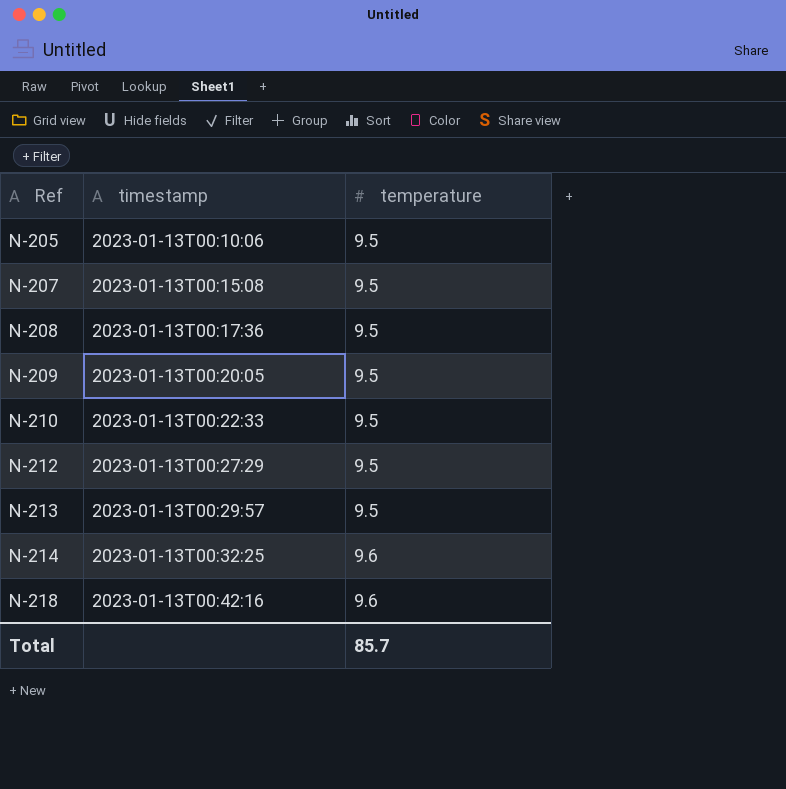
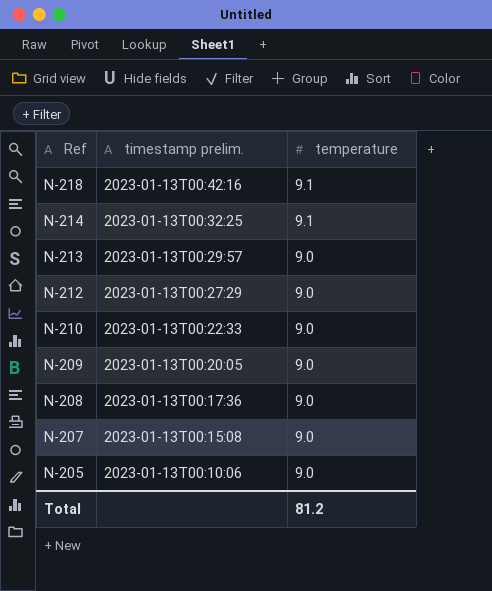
row order: Ref ascending -> Ref descending
column name: timestamp -> timestamp prelim.
N-218 | temperature: 9.6 -> 9.1
N-214 | temperature: 9.6 -> 9.1
N-213 | temperature: 9.5 -> 9.0
N-212 | temperature: 9.5 -> 9.0
N-210 | temperature: 9.5 -> 9.0
N-209 | temperature: 9.5 -> 9.0
N-208 | temperature: 9.5 -> 9.0
N-207 | temperature: 9.5 -> 9.0
N-205 | temperature: 9.5 -> 9.0
Total | temperature: 85.7 -> 81.2

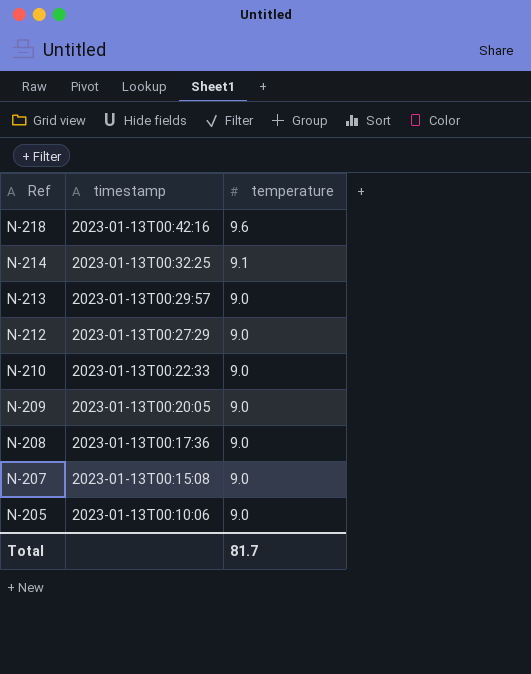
column name: timestamp prelim. -> timestamp
N-218 | temperature: 9.1 -> 9.6
Total | temperature: 81.2 -> 81.7

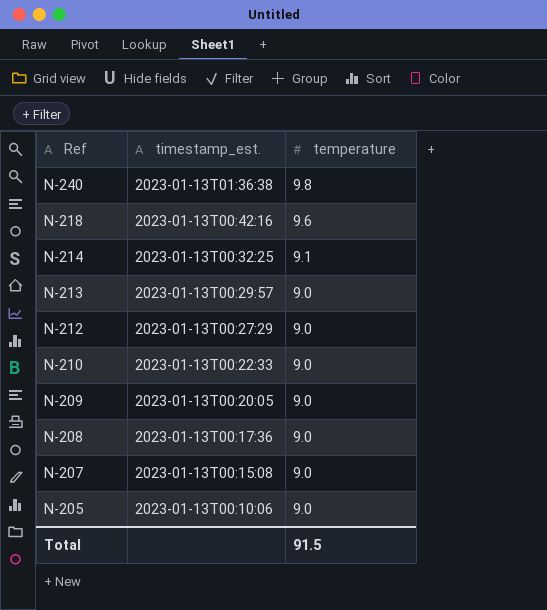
column name: timestamp -> timestamp_est.
row N-240: none -> 2023-01-13T01:36:38 | 9.8
Total | temperature: 81.7 -> 91.5

